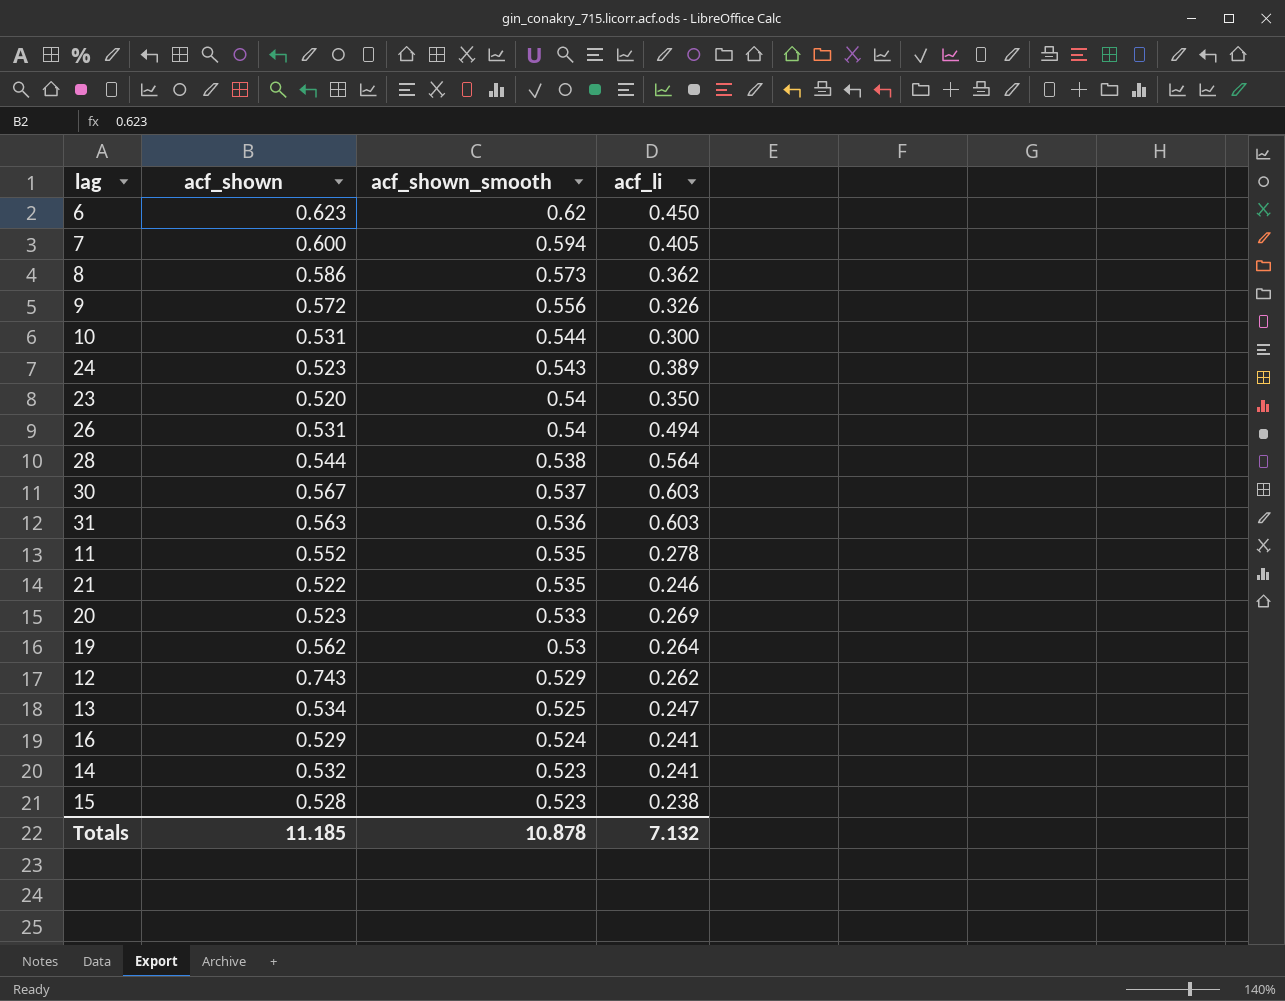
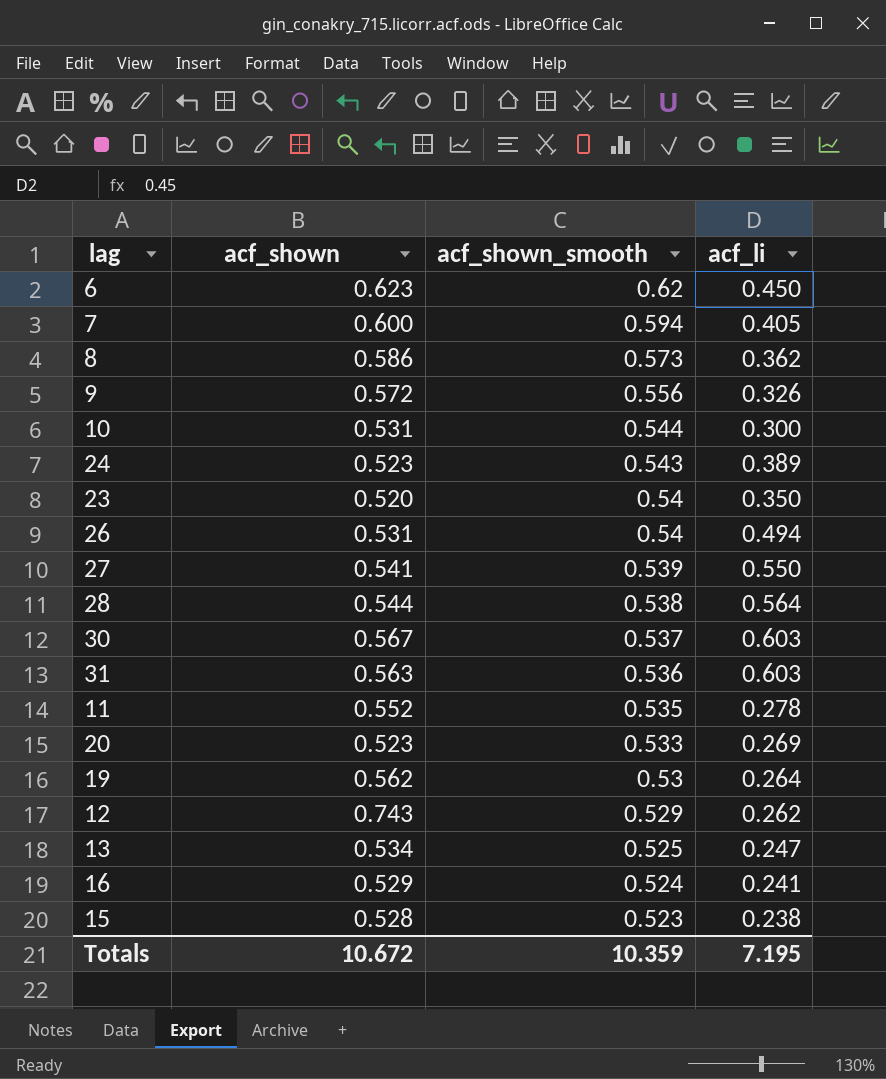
row 21: 0.522 | 0.535 | 0.246 -> none
row 14: 0.532 | 0.523 | 0.241 -> none
row 27: none -> 0.541 | 0.539 | 0.550
Totals | acf_shown: 11.185 -> 10.672
Totals | acf_shown_smooth: 10.878 -> 10.359
Totals | acf_li: 7.132 -> 7.195

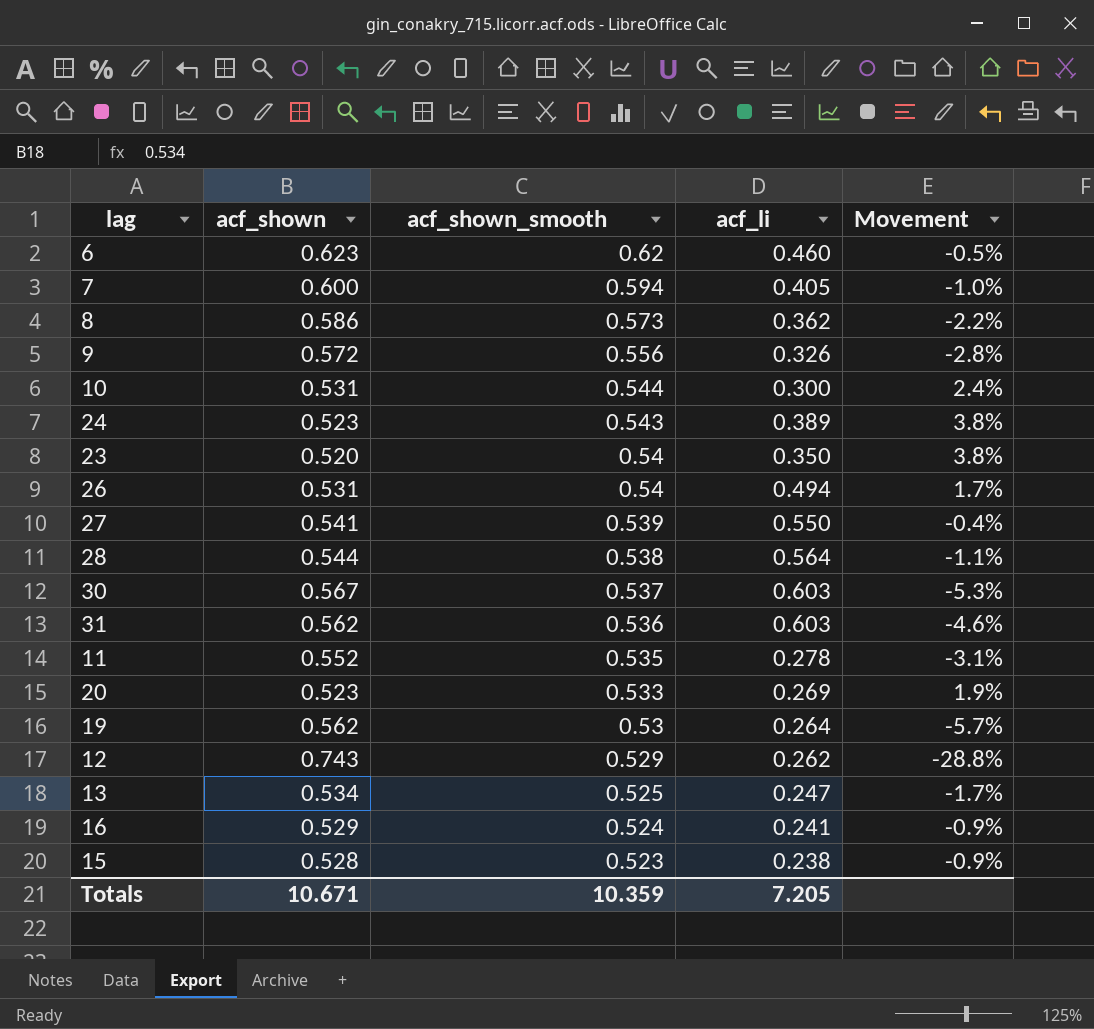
column Movement | formula: none -> ([acf_shown_smooth] - [acf_shown]) / [acf_shown]
6 | acf_li: 0.450 -> 0.460
31 | acf_shown: 0.563 -> 0.562
Totals | acf_shown: 10.672 -> 10.671
Totals | acf_li: 7.195 -> 7.205

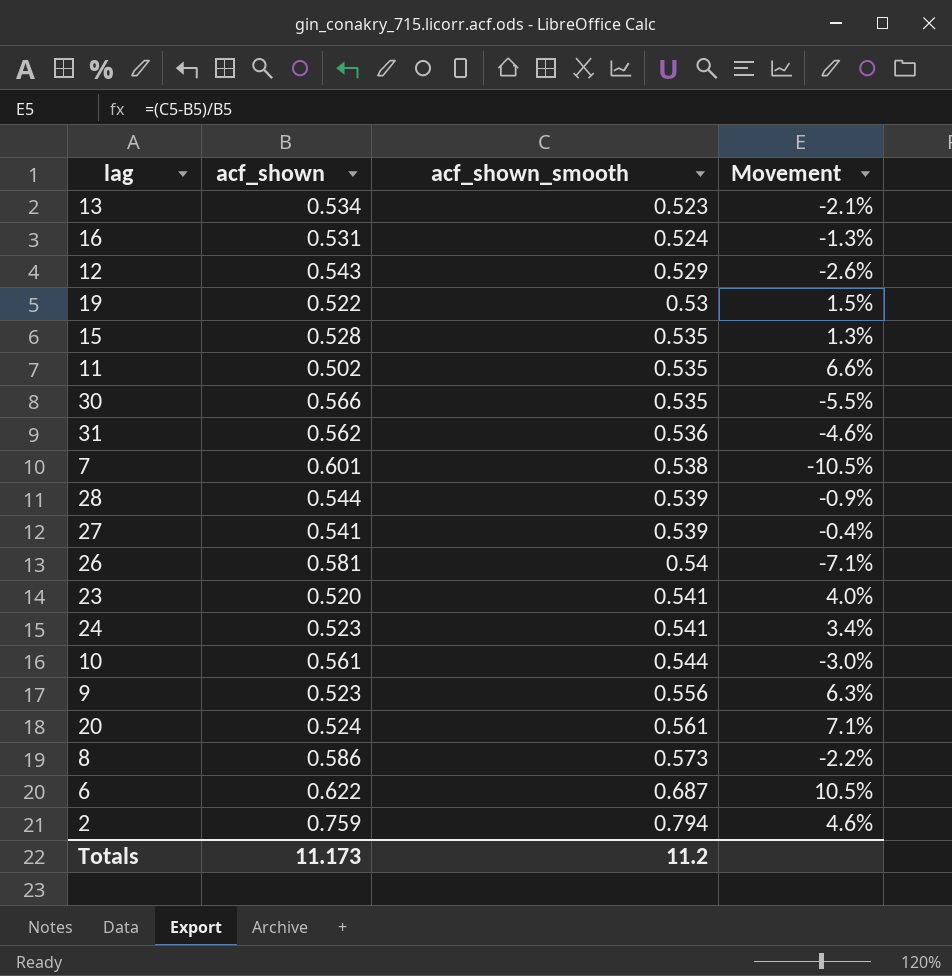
row order: acf_shown_smooth descending -> acf_shown_smooth ascending
column acf_li | position: 4 -> none
13 | acf_shown_smooth: 0.525 -> 0.523
13 | Movement: -1.7% -> -2.1%
16 | acf_shown: 0.529 -> 0.531
16 | Movement: -0.9% -> -1.3%
12 | acf_shown: 0.743 -> 0.543
12 | Movement: -28.8% -> -2.6%
19 | acf_shown: 0.562 -> 0.522
19 | Movement: -5.7% -> 1.5%
15 | acf_shown_smooth: 0.523 -> 0.535
15 | Movement: -0.9% -> 1.3%
11 | acf_shown: 0.552 -> 0.502
11 | Movement: -3.1% -> 6.6%
30 | acf_shown: 0.567 -> 0.566
30 | acf_shown_smooth: 0.537 -> 0.535
30 | Movement: -5.3% -> -5.5%
7 | acf_shown: 0.600 -> 0.601
7 | acf_shown_smooth: 0.594 -> 0.538
7 | Movement: -1.0% -> -10.5%
28 | acf_shown_smooth: 0.538 -> 0.539
28 | Movement: -1.1% -> -0.9%
26 | acf_shown: 0.531 -> 0.581
26 | Movement: 1.7% -> -7.1%
23 | acf_shown_smooth: 0.54 -> 0.541
23 | Movement: 3.8% -> 4.0%
24 | acf_shown_smooth: 0.543 -> 0.541
24 | Movement: 3.8% -> 3.4%
10 | acf_shown: 0.531 -> 0.561
10 | Movement: 2.4% -> -3.0%
9 | acf_shown: 0.572 -> 0.523
9 | Movement: -2.8% -> 6.3%
20 | acf_shown: 0.523 -> 0.524
20 | acf_shown_smooth: 0.533 -> 0.561
20 | Movement: 1.9% -> 7.1%
6 | acf_shown: 0.623 -> 0.622
6 | acf_shown_smooth: 0.62 -> 0.687
6 | Movement: -0.5% -> 10.5%
row 2: none -> 0.759 | 0.794 | 4.6%
Totals | acf_shown: 10.671 -> 11.173
Totals | acf_shown_smooth: 10.359 -> 11.2

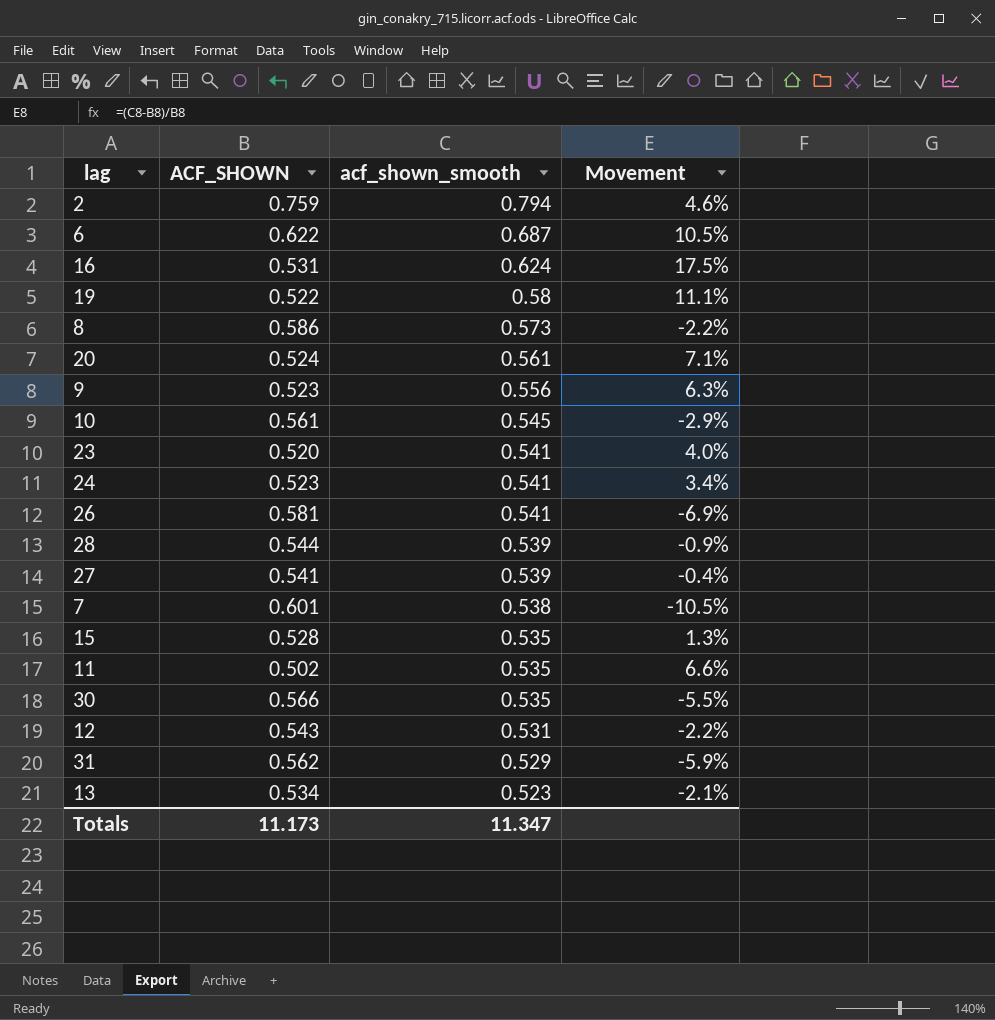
row order: acf_shown_smooth ascending -> acf_shown_smooth descending
column name: acf_shown -> ACF_SHOWN
16 | acf_shown_smooth: 0.524 -> 0.624
16 | Movement: -1.3% -> 17.5%
19 | acf_shown_smooth: 0.53 -> 0.58
19 | Movement: 1.5% -> 11.1%
10 | acf_shown_smooth: 0.544 -> 0.545
10 | Movement: -3.0% -> -2.9%
26 | acf_shown_smooth: 0.54 -> 0.541
26 | Movement: -7.1% -> -6.9%
12 | acf_shown_smooth: 0.529 -> 0.531
12 | Movement: -2.6% -> -2.2%
31 | acf_shown_smooth: 0.536 -> 0.529
31 | Movement: -4.6% -> -5.9%
Totals | acf_shown_smooth: 11.2 -> 11.347

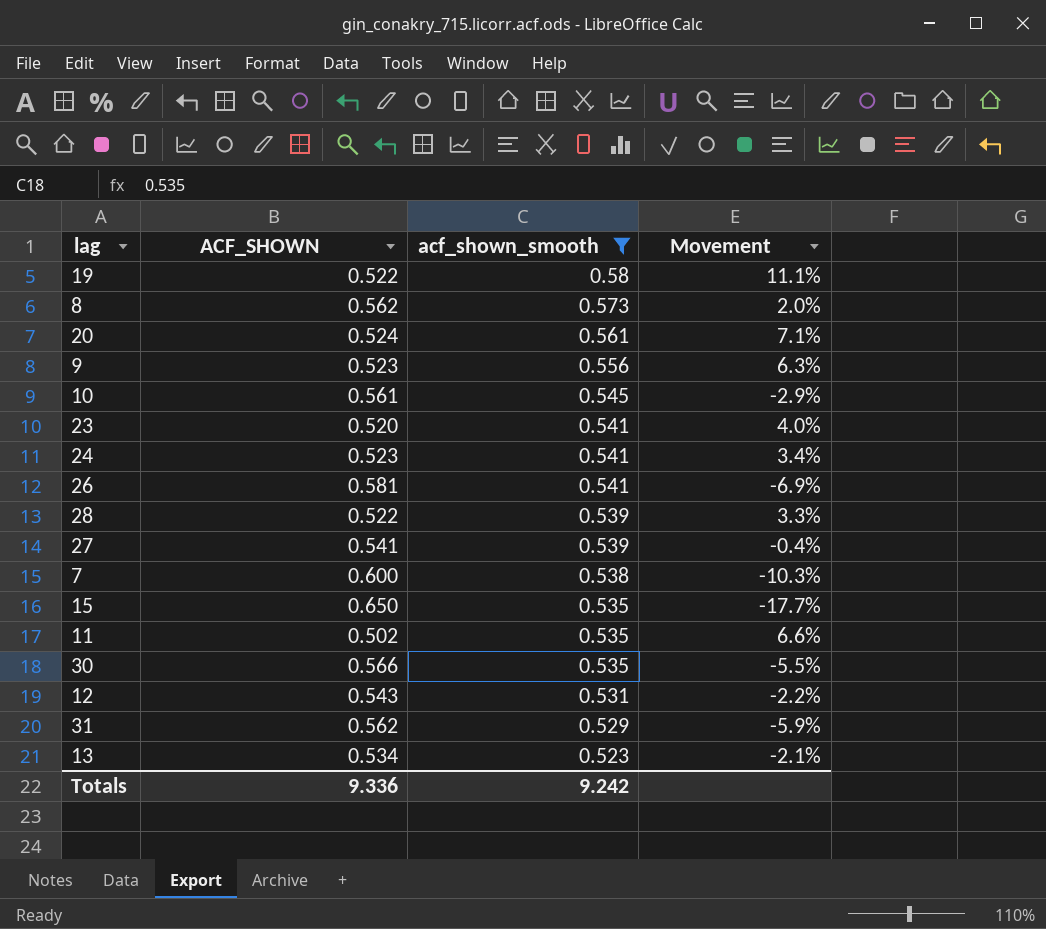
filter: none -> acf_shown_smooth <= 0.58
8 | ACF_SHOWN: 0.586 -> 0.562
8 | Movement: -2.2% -> 2.0%
28 | ACF_SHOWN: 0.544 -> 0.522
28 | Movement: -0.9% -> 3.3%
7 | ACF_SHOWN: 0.601 -> 0.600
7 | Movement: -10.5% -> -10.3%
15 | ACF_SHOWN: 0.528 -> 0.650
15 | Movement: 1.3% -> -17.7%
Totals | ACF_SHOWN: 11.173 -> 9.336
Totals | acf_shown_smooth: 11.347 -> 9.242

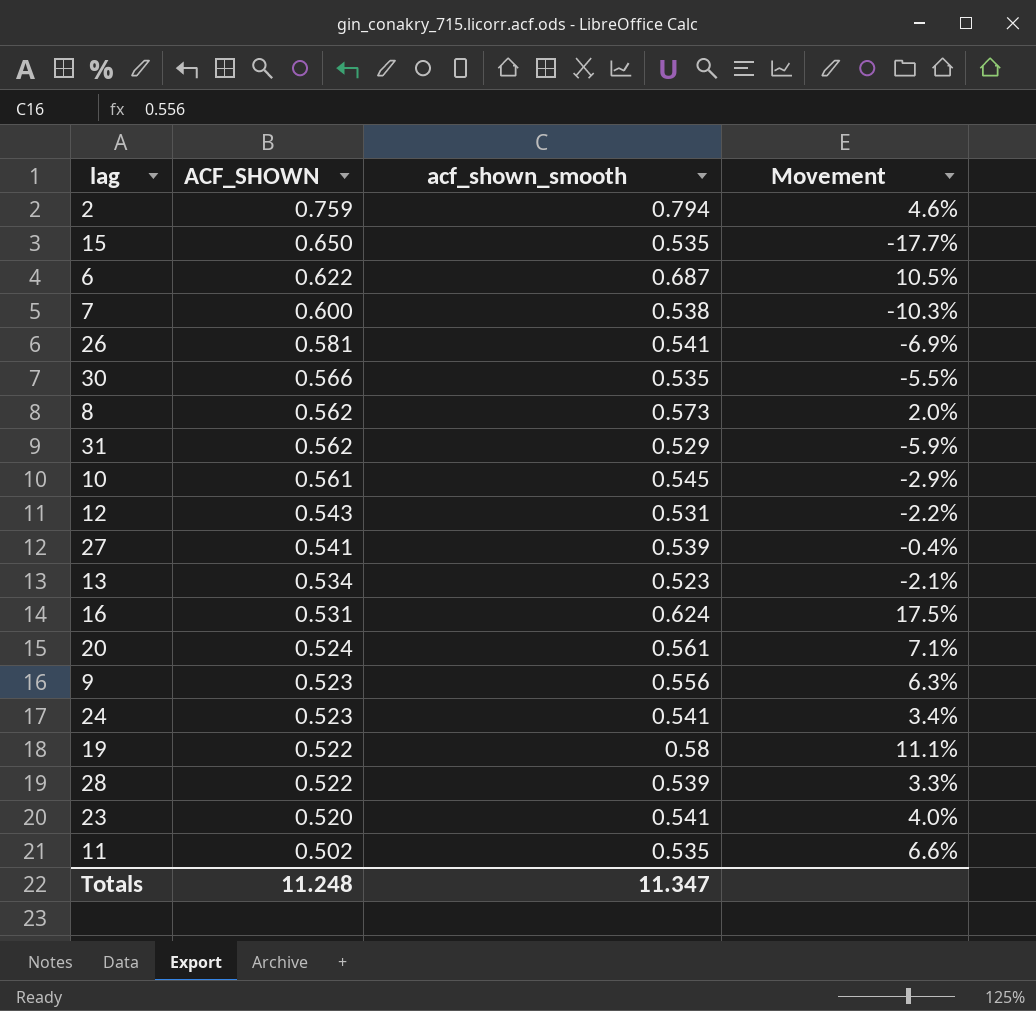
filter: acf_shown_smooth <= 0.58 -> none
row order: acf_shown_smooth descending -> ACF_SHOWN descending
Totals | ACF_SHOWN: 9.336 -> 11.248
Totals | acf_shown_smooth: 9.242 -> 11.347

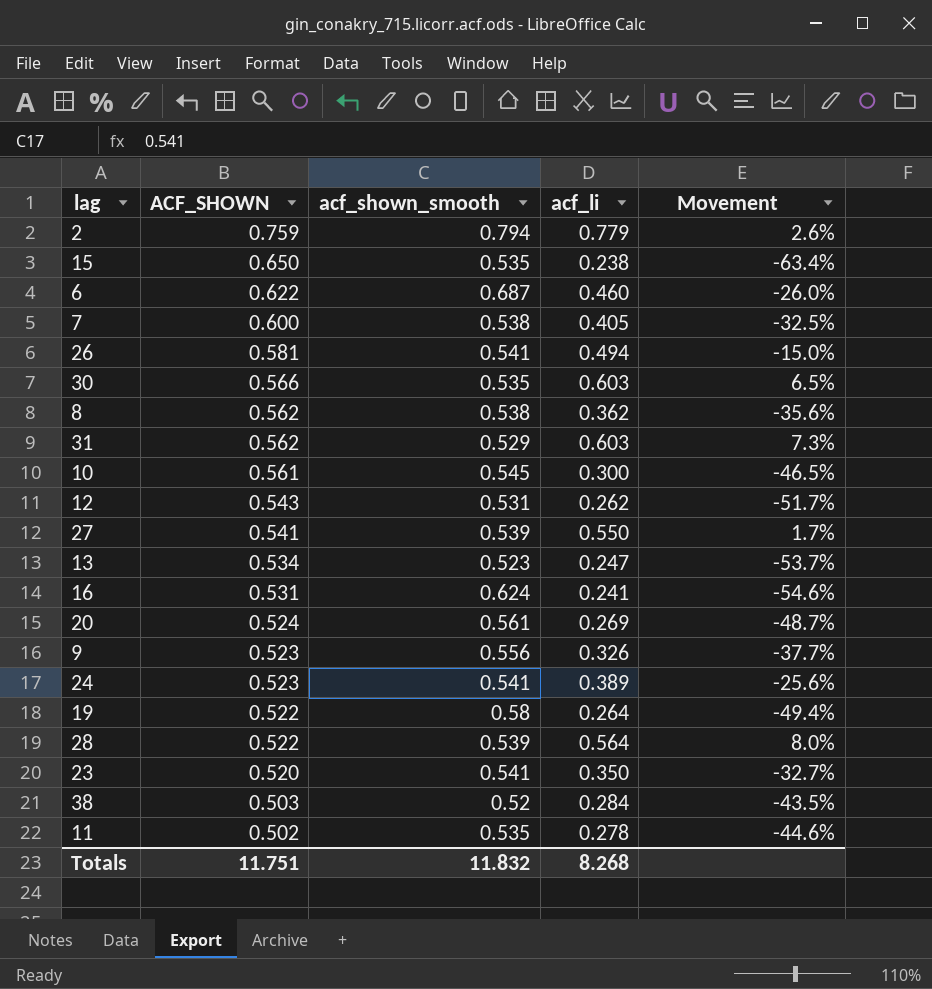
column acf_li | position: none -> 4
column Movement | formula: ([acf_shown_smooth] - [ACF_SHOWN]) / [ACF_SHOWN] -> ([acf_li] - [ACF_SHOWN]) / [ACF_SHOWN]
8 | acf_shown_smooth: 0.573 -> 0.538
row 38: none -> 0.503 | 0.52 | 0.284 | -43.5%
Totals | ACF_SHOWN: 11.248 -> 11.751
Totals | acf_shown_smooth: 11.347 -> 11.832

